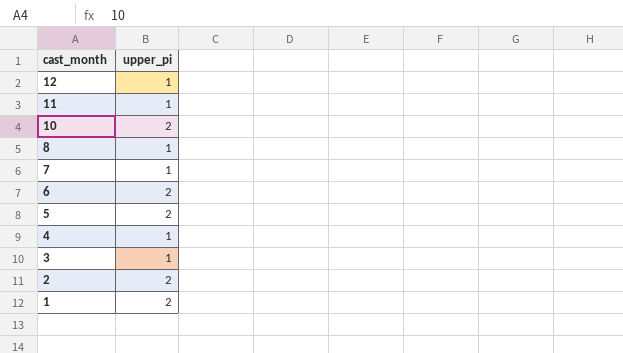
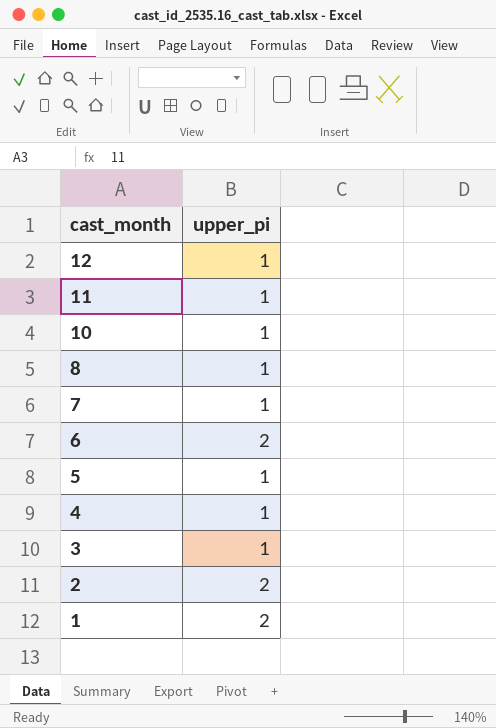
10 | upper_pi: 2 -> 1
5 | upper_pi: 2 -> 1

